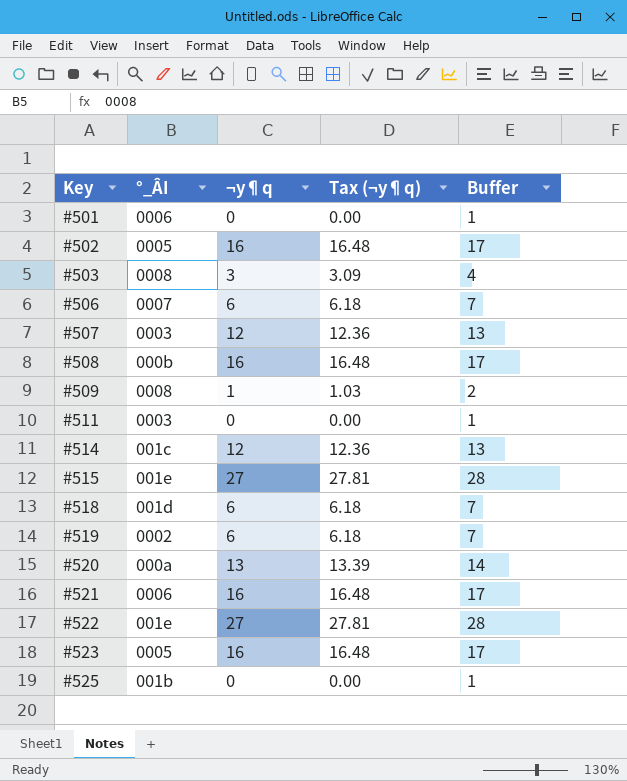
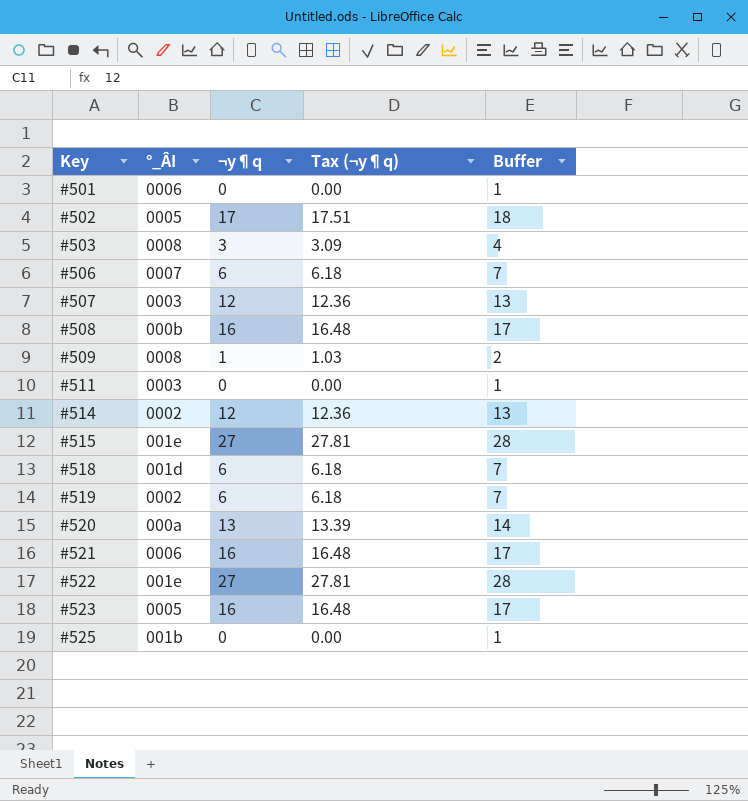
#502 | ¬y¶q: 16 -> 17
#502 | Tax (¬y¶q): 16.48 -> 17.51
#502 | Buffer: 17 -> 18
#514 | °_ÂI: 001c -> 0002

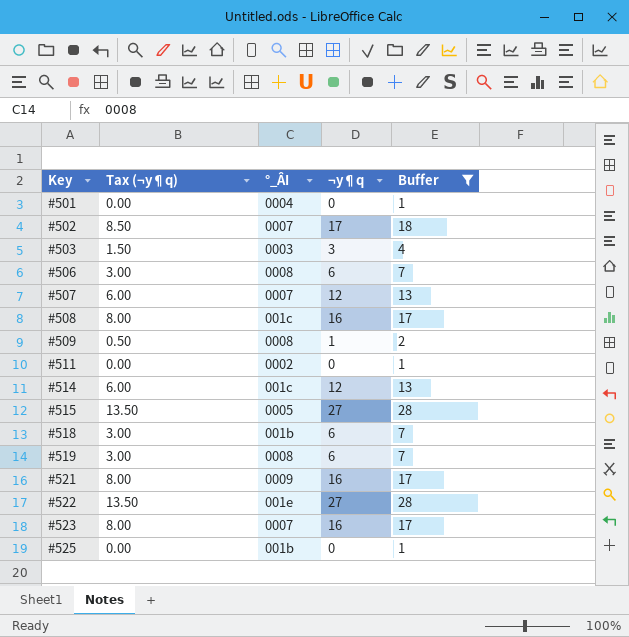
filter: none -> Buffer != 14
column Tax (¬y¶q) | formula: [¬y¶q] * 1.03 -> [¬y¶q] * 0.5
column Tax (¬y¶q) | position: 4 -> 2
#501 | °_ÂI: 0006 -> 0004
#502 | °_ÂI: 0005 -> 0007
#503 | °_ÂI: 0008 -> 0003
#506 | °_ÂI: 0007 -> 0008
#507 | °_ÂI: 0003 -> 0007
#508 | °_ÂI: 000b -> 001c
#511 | °_ÂI: 0003 -> 0002
#514 | °_ÂI: 0002 -> 001c
#515 | °_ÂI: 001e -> 0005
#518 | °_ÂI: 001d -> 001b
#519 | °_ÂI: 0002 -> 0008
#521 | °_ÂI: 0006 -> 0009
#523 | °_ÂI: 0005 -> 0007

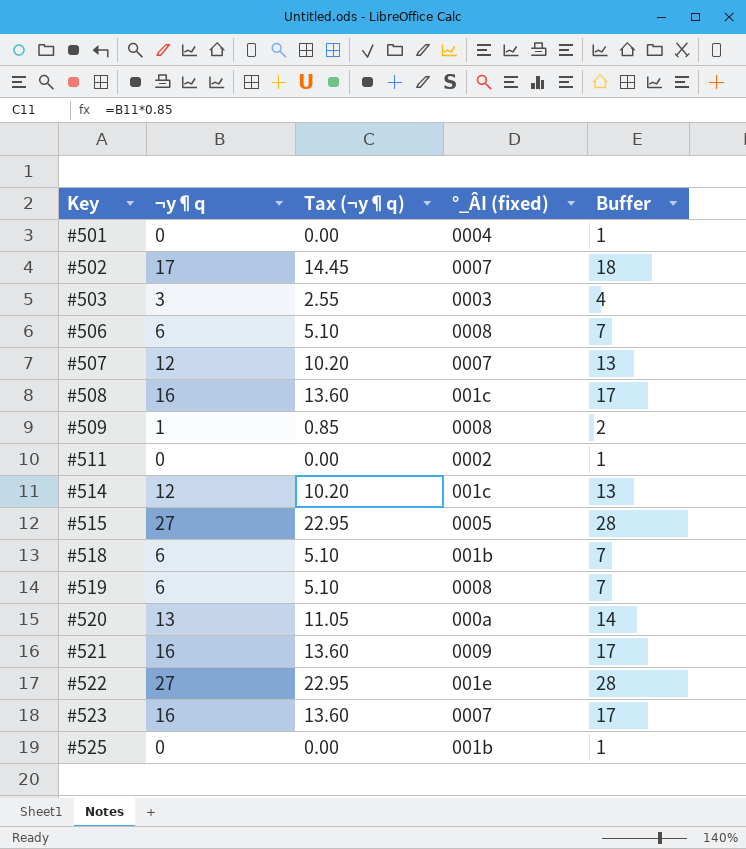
filter: Buffer != 14 -> none
column ¬y¶q | position: 4 -> 2
column Tax (¬y¶q) | formula: [¬y¶q] * 0.5 -> [¬y¶q] * 0.85
column name: °_ÂI -> °_ÂI (fixed)

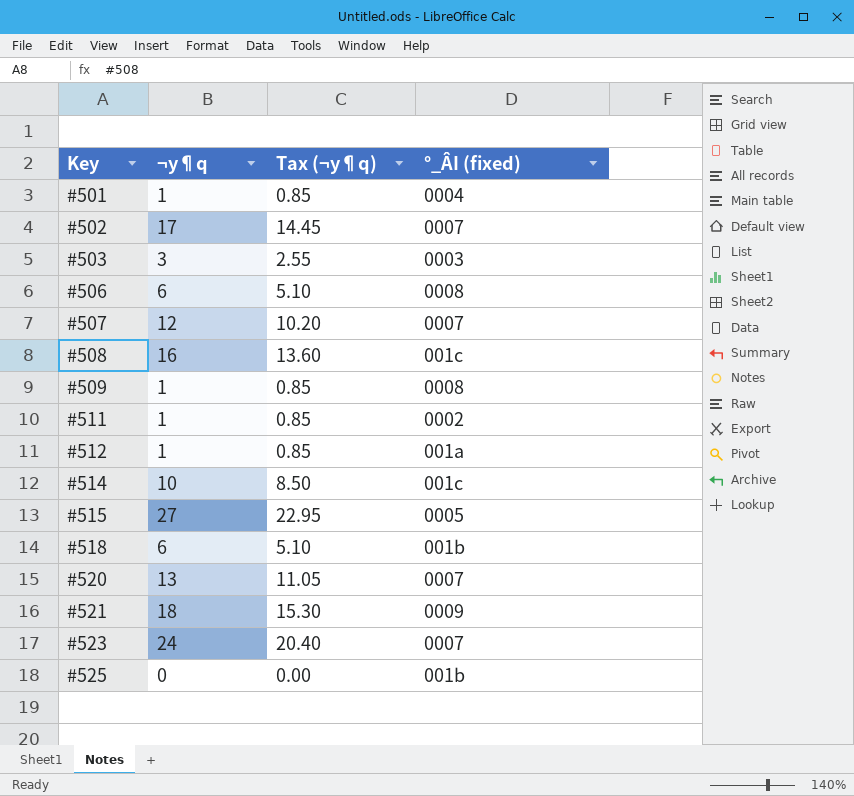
column Buffer | formula: [¬y¶q] + 1 -> none
row #519: 6 | 5.10 | 0008 | 7 -> none
row #522: 27 | 22.95 | 001e | 28 -> none
#501 | ¬y¶q: 0 -> 1
#501 | Tax (¬y¶q): 0.00 -> 0.85
#511 | ¬y¶q: 0 -> 1
#511 | Tax (¬y¶q): 0.00 -> 0.85
row #512: none -> 1 | 0.85 | 001a
#514 | ¬y¶q: 12 -> 10
#514 | Tax (¬y¶q): 10.20 -> 8.50
#520 | °_ÂI (fixed): 000a -> 0007
#521 | ¬y¶q: 16 -> 18
#521 | Tax (¬y¶q): 13.60 -> 15.30
#523 | ¬y¶q: 16 -> 24
#523 | Tax (¬y¶q): 13.60 -> 20.40

